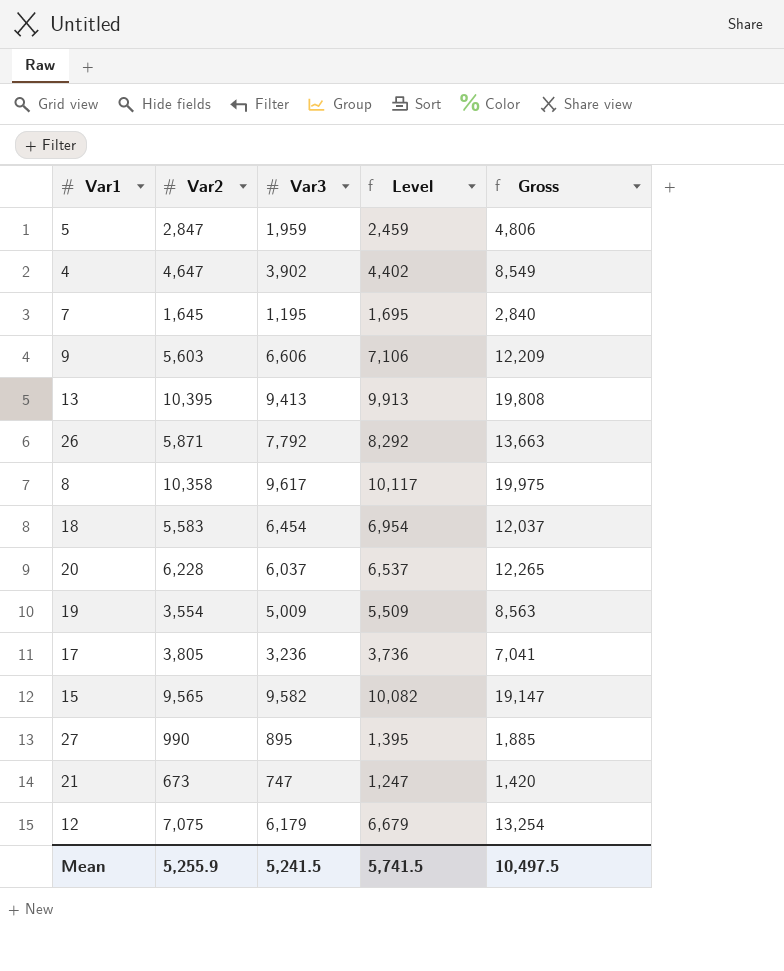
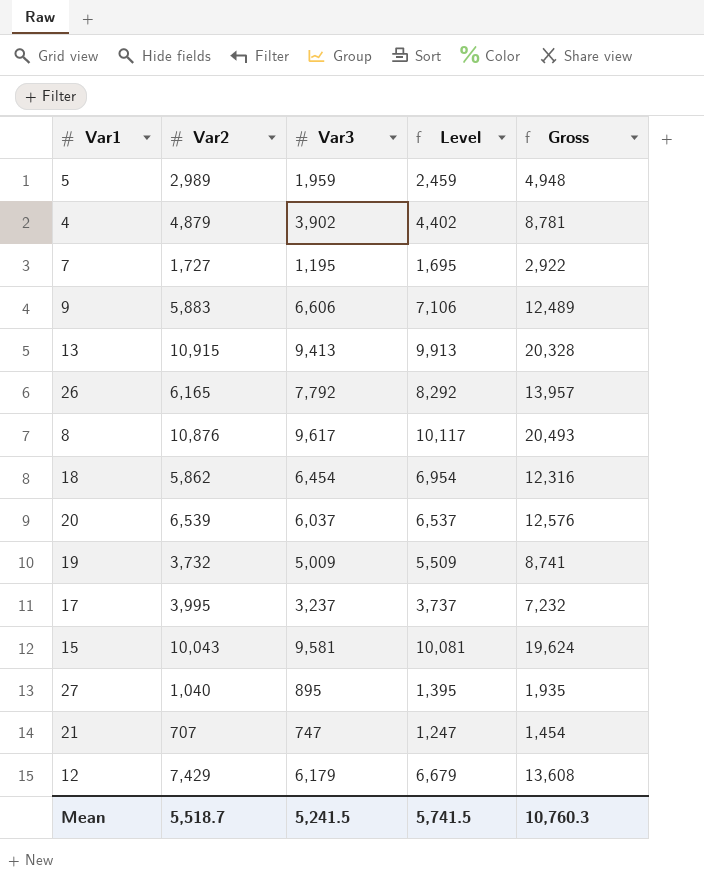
5 | Var2: 2,847 -> 2,989
5 | Gross: 4,806 -> 4,948
4 | Var2: 4,647 -> 4,879
4 | Gross: 8,549 -> 8,781
7 | Var2: 1,645 -> 1,727
7 | Gross: 2,840 -> 2,922
9 | Var2: 5,603 -> 5,883
9 | Gross: 12,209 -> 12,489
13 | Var2: 10,395 -> 10,915
13 | Gross: 19,808 -> 20,328
26 | Var2: 5,871 -> 6,165
26 | Gross: 13,663 -> 13,957
8 | Var2: 10,358 -> 10,876
8 | Gross: 19,975 -> 20,493
18 | Var2: 5,583 -> 5,862
18 | Gross: 12,037 -> 12,316
20 | Var2: 6,228 -> 6,539
20 | Gross: 12,265 -> 12,576
19 | Var2: 3,554 -> 3,732
19 | Gross: 8,563 -> 8,741
17 | Var2: 3,805 -> 3,995
17 | Var3: 3,236 -> 3,237
17 | Level: 3,736 -> 3,737
17 | Gross: 7,041 -> 7,232
15 | Var2: 9,565 -> 10,043
15 | Var3: 9,582 -> 9,581
15 | Level: 10,082 -> 10,081
15 | Gross: 19,147 -> 19,624
27 | Var2: 990 -> 1,040
27 | Gross: 1,885 -> 1,935
21 | Var2: 673 -> 707
21 | Gross: 1,420 -> 1,454
12 | Var2: 7,075 -> 7,429
12 | Gross: 13,254 -> 13,608
Mean | Var2: 5,255.9 -> 5,518.7
Mean | Gross: 10,497.5 -> 10,760.3

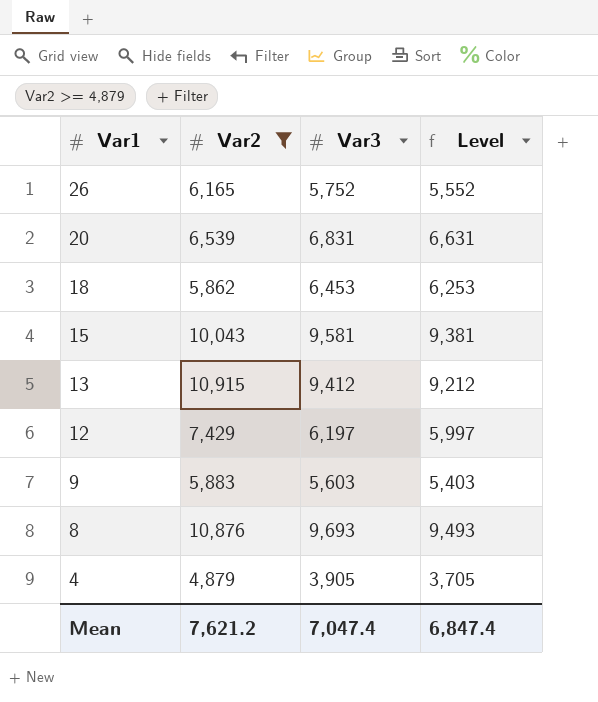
filter: none -> Var2 >= 4,879
row order: none -> Var1 descending
column Gross | formula: [Var2] + [Var3] -> none
column Level | formula: [Var3] + 500 -> [Var3] - 200
26 | Var3: 7,792 -> 5,752
20 | Var3: 6,037 -> 6,831
18 | Var3: 6,454 -> 6,453
13 | Var3: 9,413 -> 9,412
12 | Var3: 6,179 -> 6,197
9 | Var3: 6,606 -> 5,603
8 | Var3: 9,617 -> 9,693
4 | Var3: 3,902 -> 3,905
Mean | Var2: 5,518.7 -> 7,621.2
Mean | Var3: 5,241.5 -> 7,047.4
Mean | Level: 5,741.5 -> 6,847.4

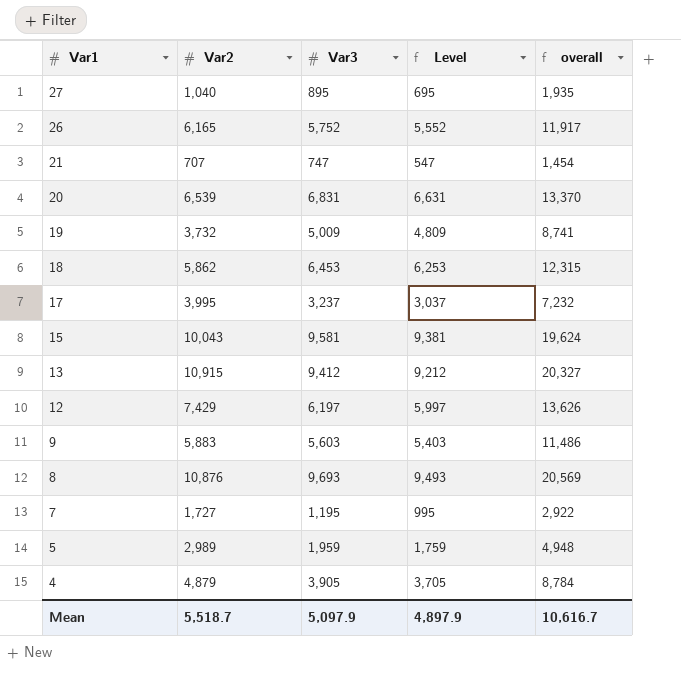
filter: Var2 >= 4,879 -> none
column overall | formula: none -> [Var2] + [Var3]
Mean | Var2: 7,621.2 -> 5,518.7
Mean | Var3: 7,047.4 -> 5,097.9
Mean | Level: 6,847.4 -> 4,897.9

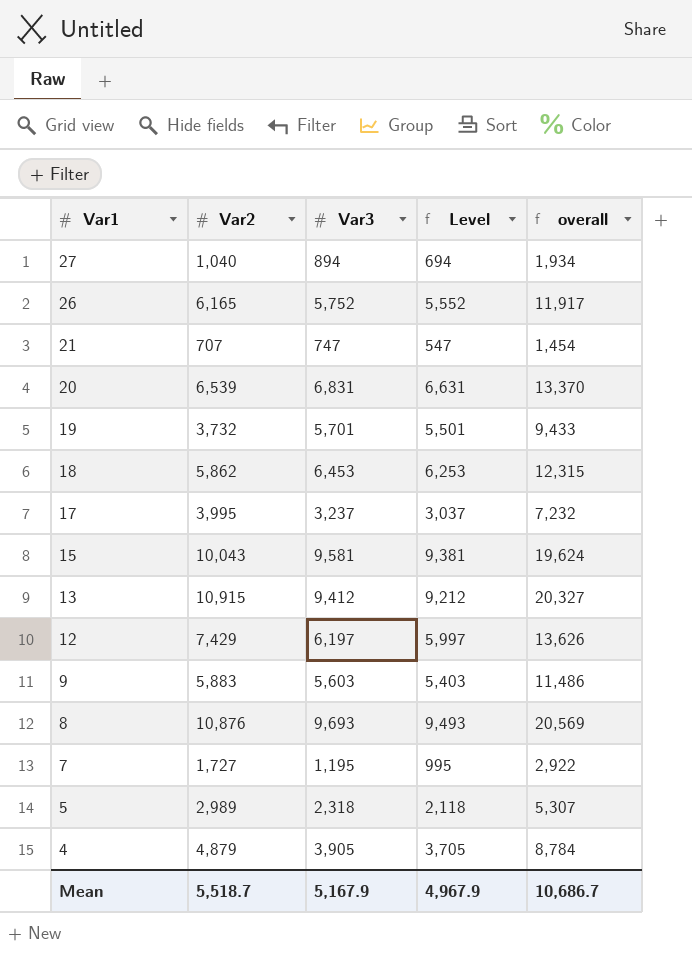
27 | Var3: 895 -> 894
27 | Level: 695 -> 694
27 | overall: 1,935 -> 1,934
19 | Var3: 5,009 -> 5,701
19 | Level: 4,809 -> 5,501
19 | overall: 8,741 -> 9,433
5 | Var3: 1,959 -> 2,318
5 | Level: 1,759 -> 2,118
5 | overall: 4,948 -> 5,307
Mean | Var3: 5,097.9 -> 5,167.9
Mean | Level: 4,897.9 -> 4,967.9
Mean | overall: 10,616.7 -> 10,686.7

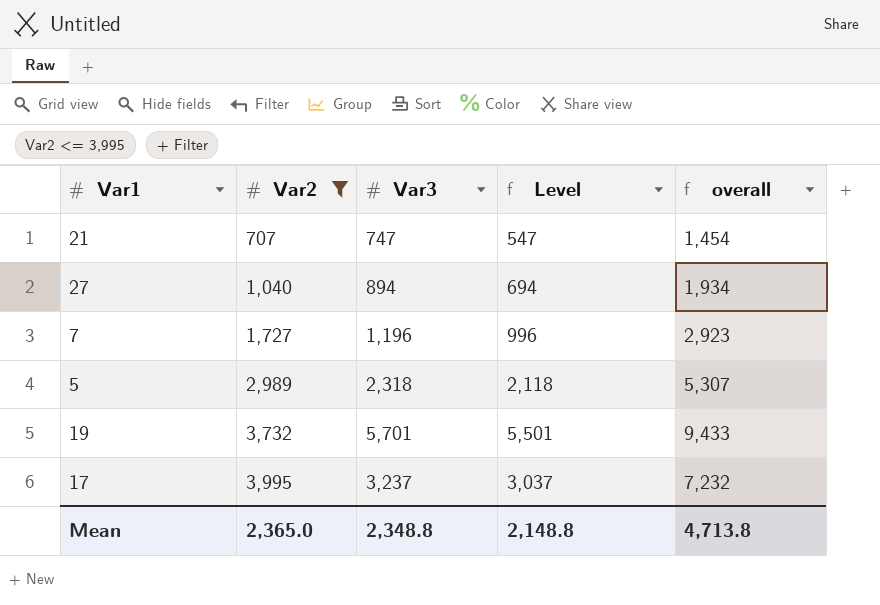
filter: none -> Var2 <= 3,995
row order: Var1 descending -> Var2 ascending
7 | Var3: 1,195 -> 1,196
7 | Level: 995 -> 996
7 | overall: 2,922 -> 2,923
Mean | Var2: 5,518.7 -> 2,365.0
Mean | Var3: 5,167.9 -> 2,348.8
Mean | Level: 4,967.9 -> 2,148.8
Mean | overall: 10,686.7 -> 4,713.8

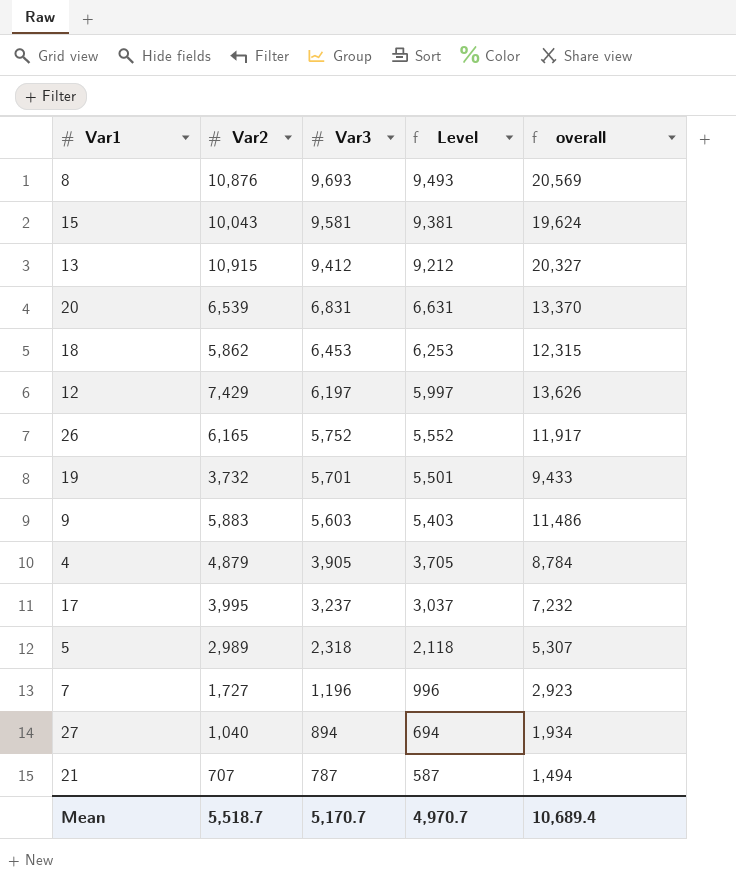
filter: Var2 <= 3,995 -> none
row order: Var2 ascending -> Var3 descending
21 | Var3: 747 -> 787
21 | Level: 547 -> 587
21 | overall: 1,454 -> 1,494
Mean | Var2: 2,365.0 -> 5,518.7
Mean | Var3: 2,348.8 -> 5,170.7
Mean | Level: 2,148.8 -> 4,970.7
Mean | overall: 4,713.8 -> 10,689.4

